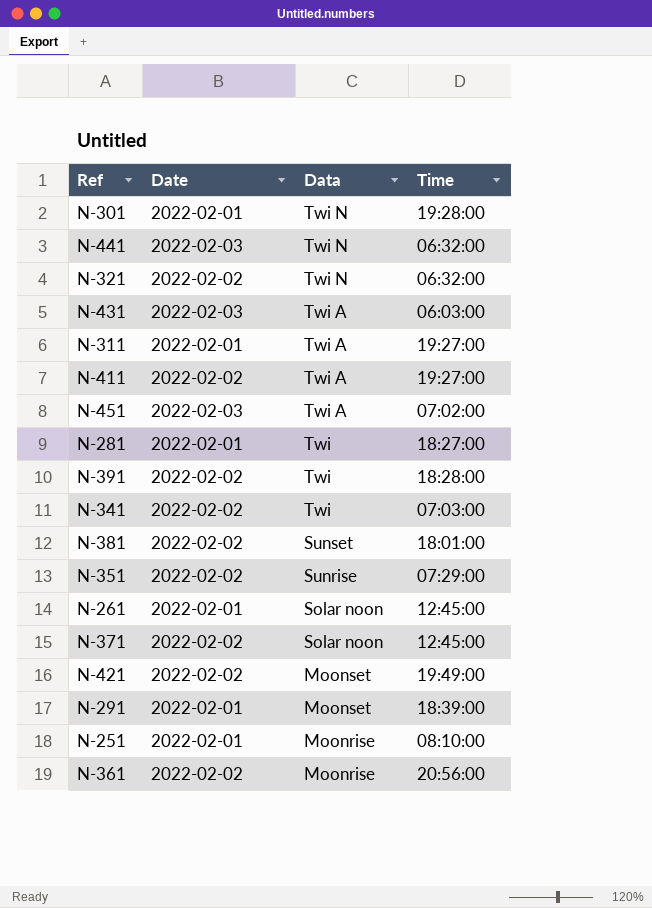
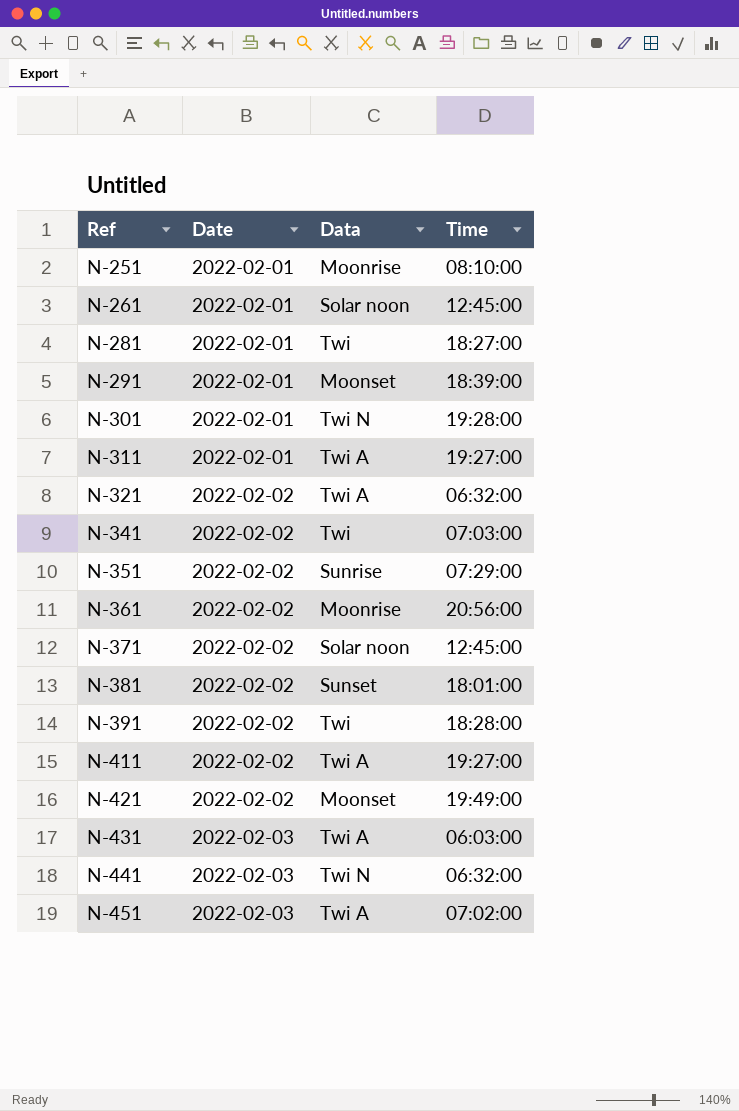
row order: Data descending -> Ref ascending
N-321 | Data: Twi N -> Twi A

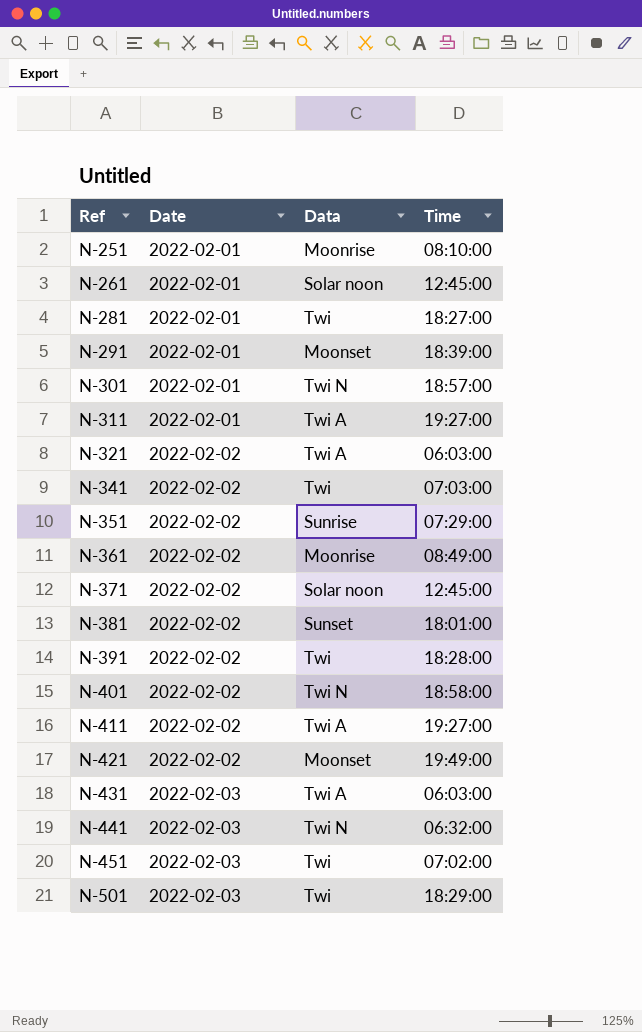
N-301 | Time: 19:28:00 -> 18:57:00
N-321 | Time: 06:32:00 -> 06:03:00
N-361 | Time: 20:56:00 -> 08:49:00
row N-401: none -> 2022-02-02 | Twi N | 18:58:00
N-451 | Data: Twi A -> Twi
row N-501: none -> 2022-02-03 | Twi | 18:29:00

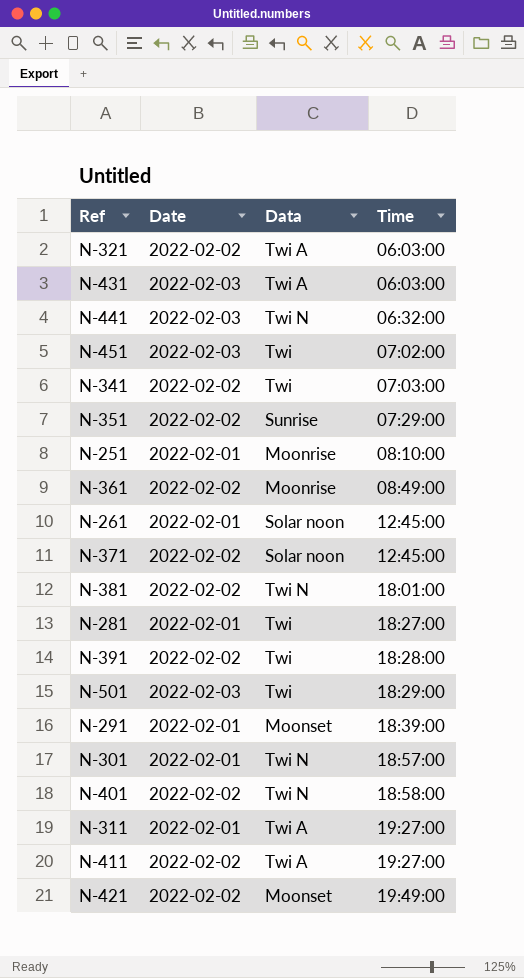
row order: Ref ascending -> Time ascending
N-381 | Data: Sunset -> Twi N

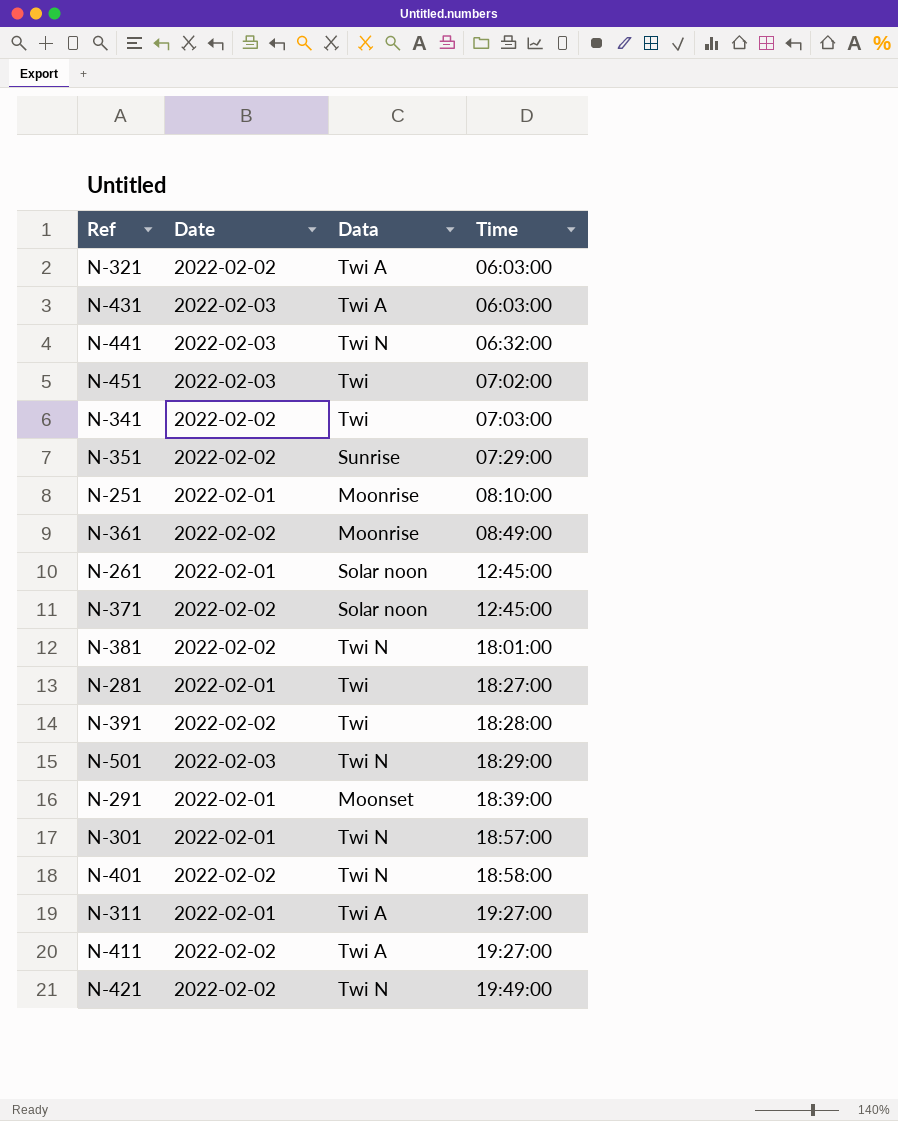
N-501 | Data: Twi -> Twi N
N-421 | Data: Moonset -> Twi N

